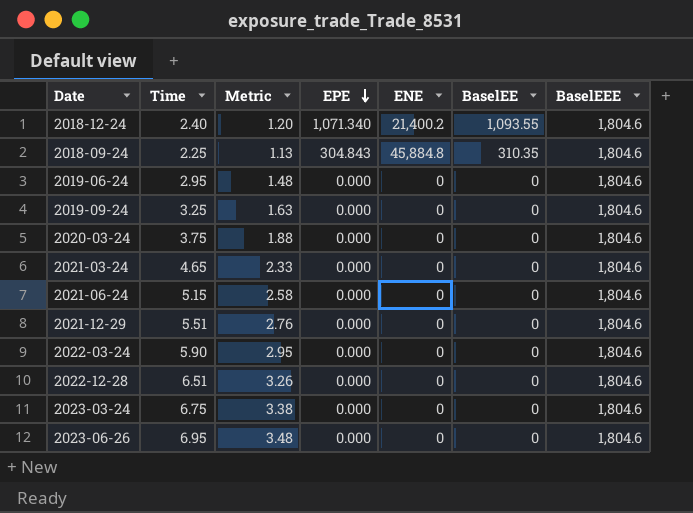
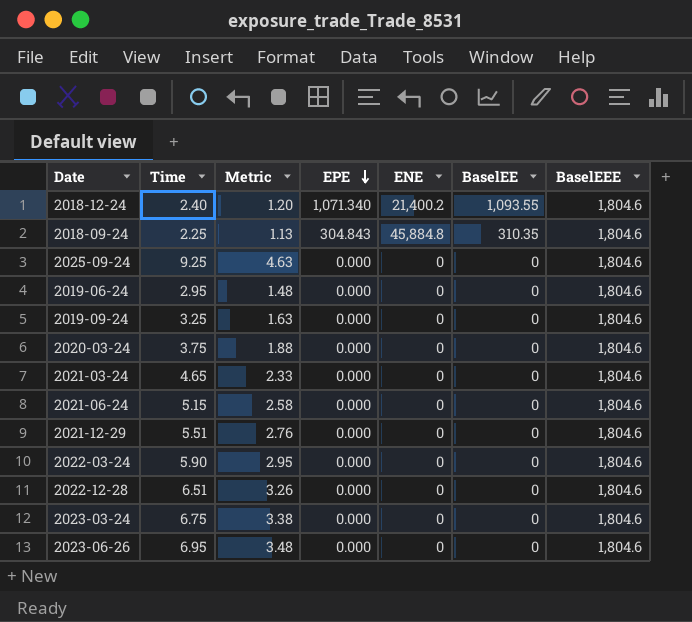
row 2025-09-24: none -> 9.25 | 4.63 | 0.000 | 0 | 0 | 1,804.6

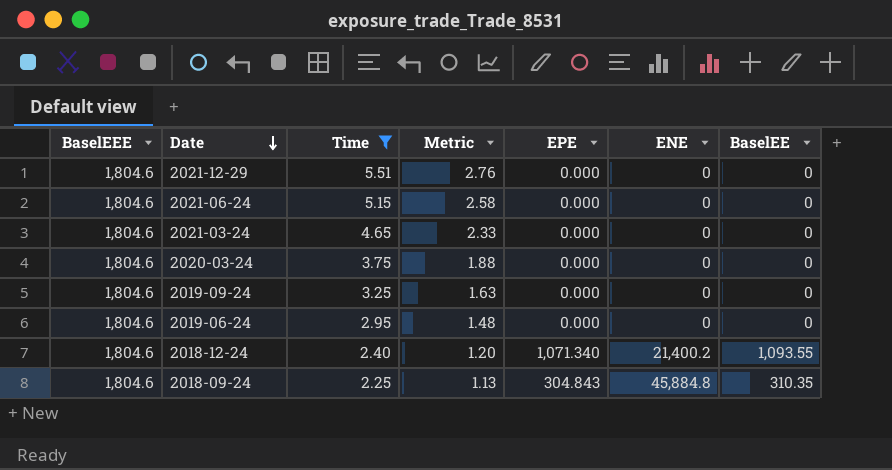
filter: none -> Time <= 5.51
row order: EPE descending -> Date descending
column BaselEEE | position: 7 -> 1

